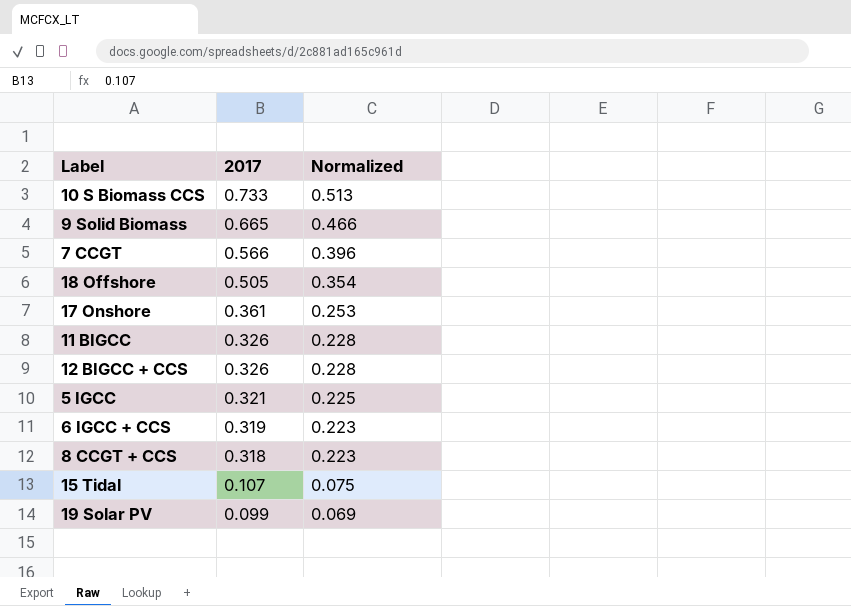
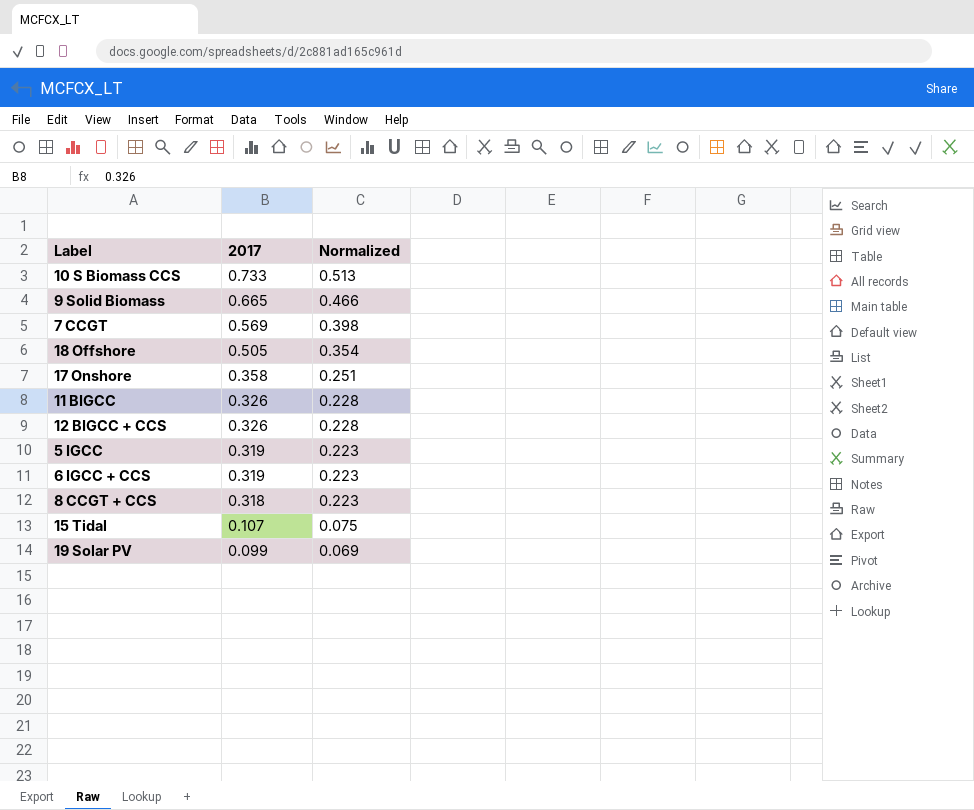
7 CCGT | 2017: 0.566 -> 0.569
7 CCGT | Normalized: 0.396 -> 0.398
17 Onshore | 2017: 0.361 -> 0.358
17 Onshore | Normalized: 0.253 -> 0.251
5 IGCC | 2017: 0.321 -> 0.319
5 IGCC | Normalized: 0.225 -> 0.223

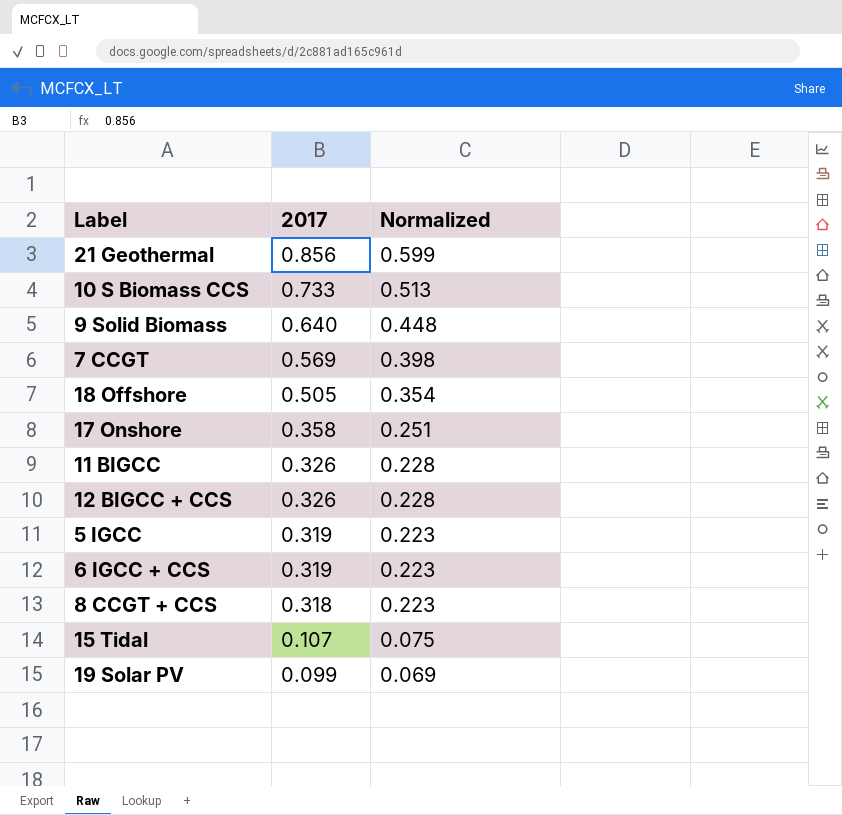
row 21 Geothermal: none -> 0.856 | 0.599
9 Solid Biomass | 2017: 0.665 -> 0.640
9 Solid Biomass | Normalized: 0.466 -> 0.448

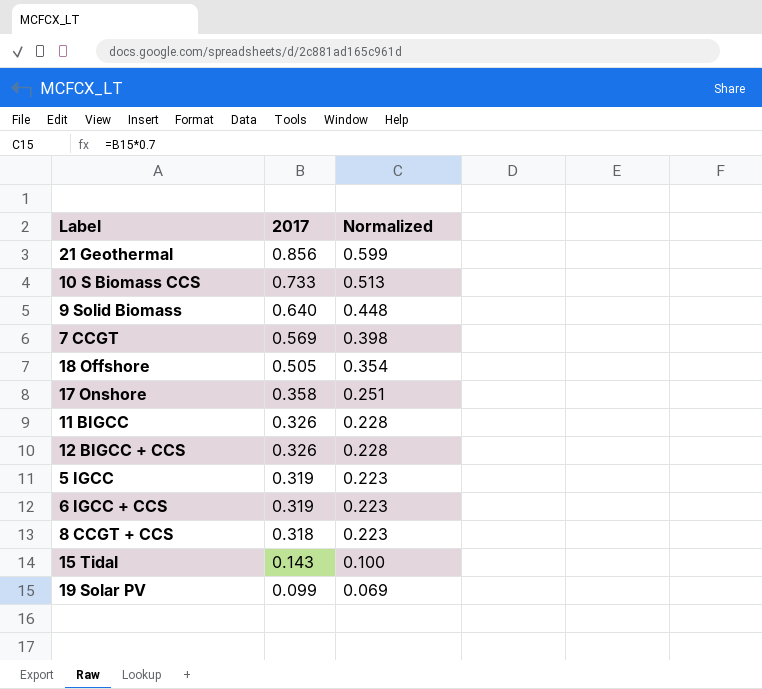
15 Tidal | 2017: 0.107 -> 0.143
15 Tidal | Normalized: 0.075 -> 0.100

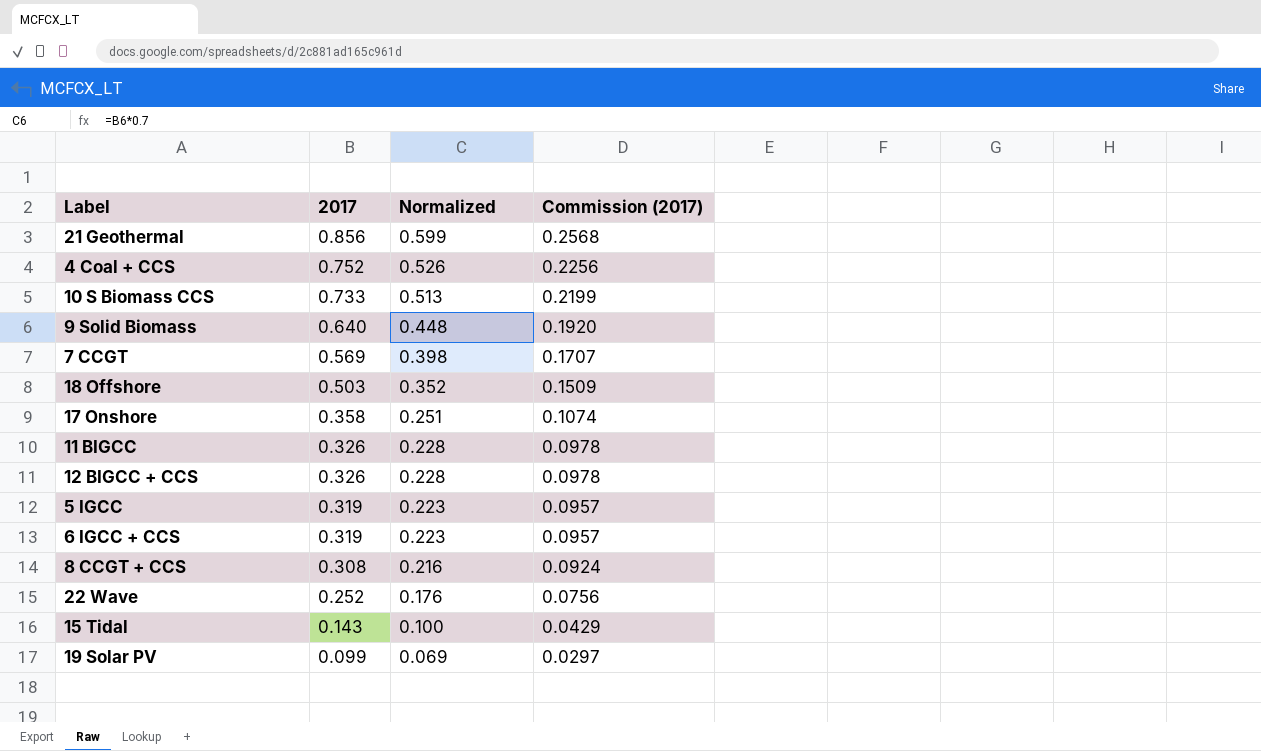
column Commission (2017) | formula: none -> [2017] * 0.3
row 4 Coal + CCS: none -> 0.752 | 0.526 | 0.2256
18 Offshore | 2017: 0.505 -> 0.503
18 Offshore | Normalized: 0.354 -> 0.352
8 CCGT + CCS | 2017: 0.318 -> 0.308
8 CCGT + CCS | Normalized: 0.223 -> 0.216
row 22 Wave: none -> 0.252 | 0.176 | 0.0756

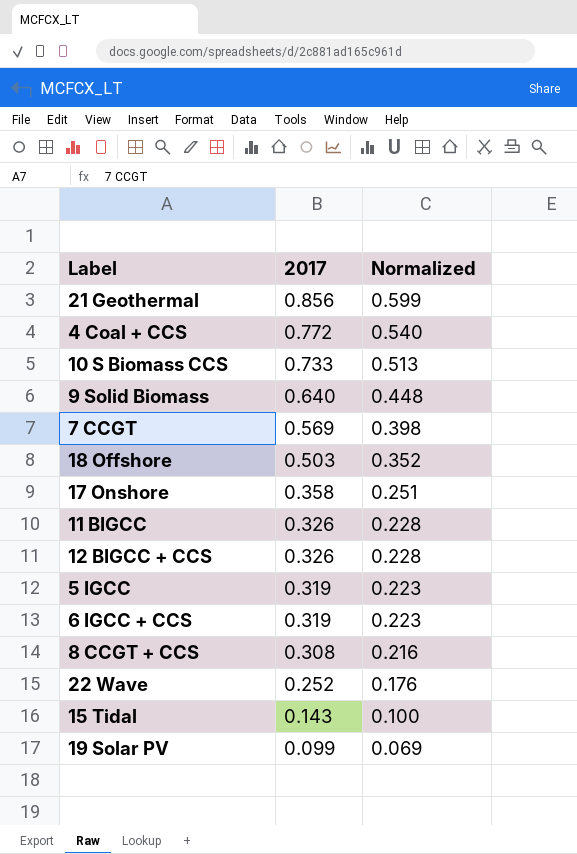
column Commission (2017) | formula: [2017] * 0.3 -> none
4 Coal + CCS | 2017: 0.752 -> 0.772
4 Coal + CCS | Normalized: 0.526 -> 0.540

